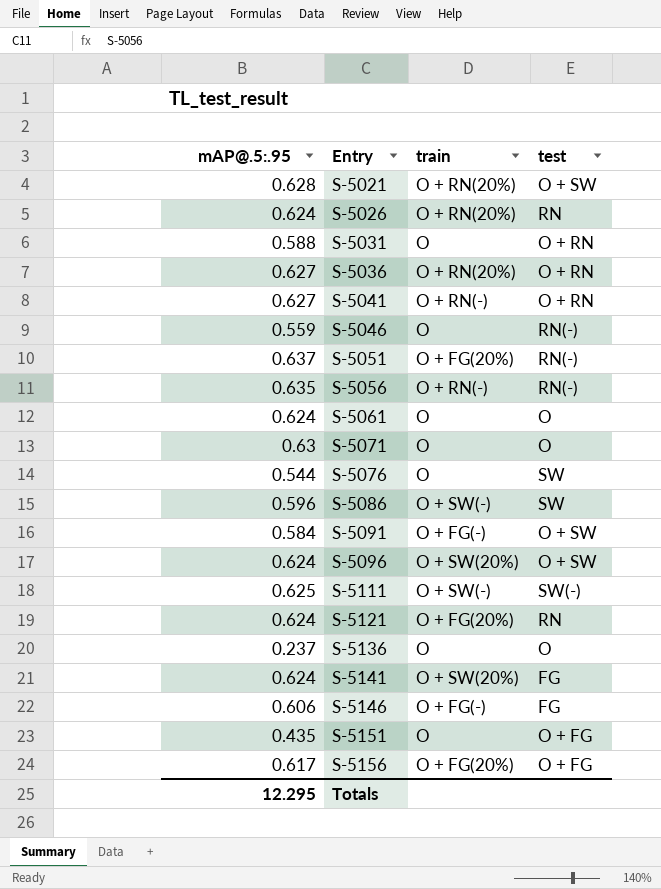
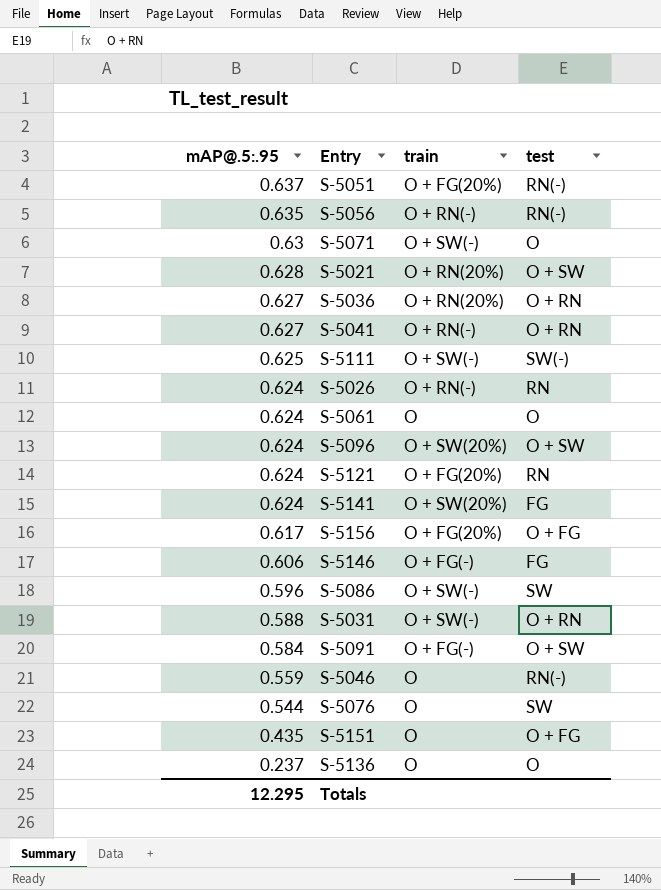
row order: Entry ascending -> mAP@.5:.95 descending
S-5071 | train: O -> O + SW(-)
S-5026 | train: O + RN(20%) -> O + RN(-)
S-5031 | train: O -> O + SW(-)

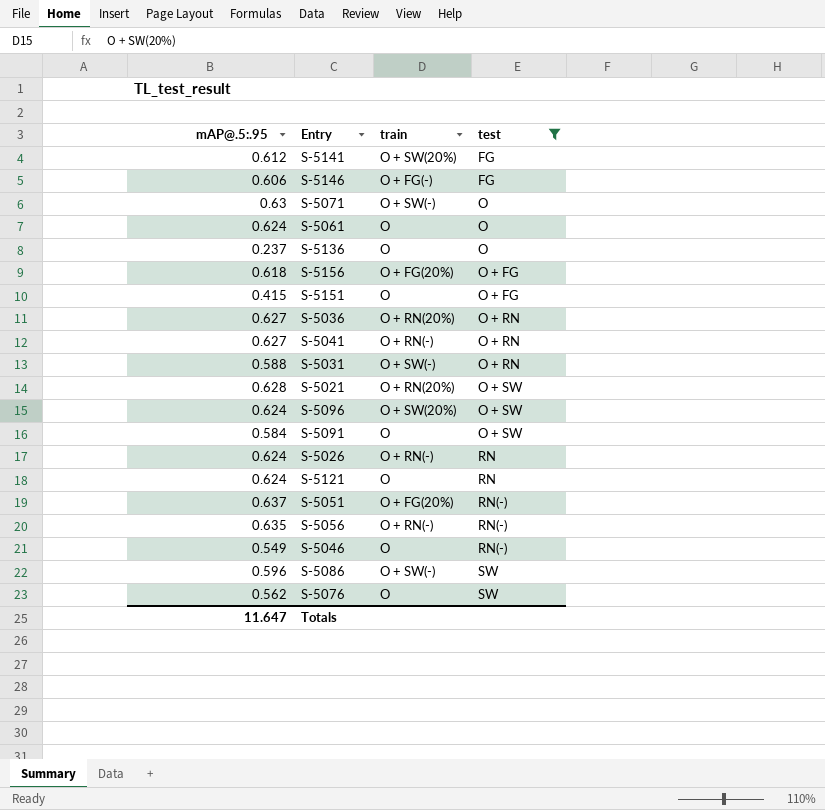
filter: none -> test != SW(-)
row order: mAP@.5:.95 descending -> test ascending
S-5141 | mAP@.5:.95: 0.624 -> 0.612
S-5156 | mAP@.5:.95: 0.617 -> 0.618
S-5151 | mAP@.5:.95: 0.435 -> 0.415
S-5091 | train: O + FG(-) -> O
S-5121 | train: O + FG(20%) -> O
S-5046 | mAP@.5:.95: 0.559 -> 0.549
S-5076 | mAP@.5:.95: 0.544 -> 0.562
Totals | mAP@.5:.95: 12.295 -> 11.647

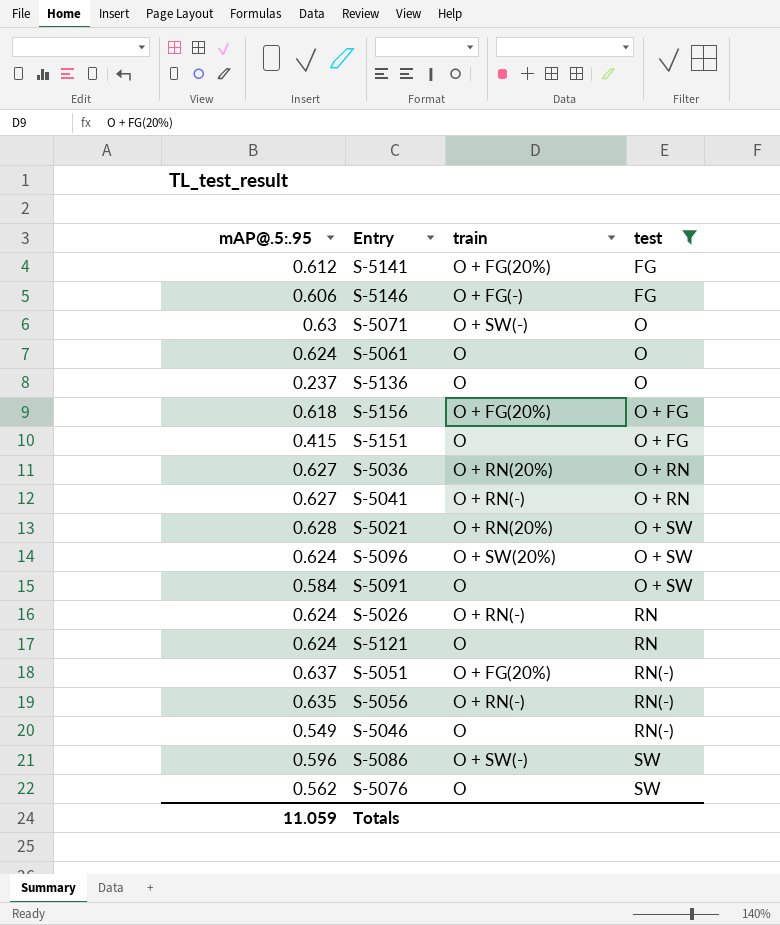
row S-5031: 0.588 | O + SW(-) | O + RN -> none
S-5141 | train: O + SW(20%) -> O + FG(20%)
Totals | mAP@.5:.95: 11.647 -> 11.059

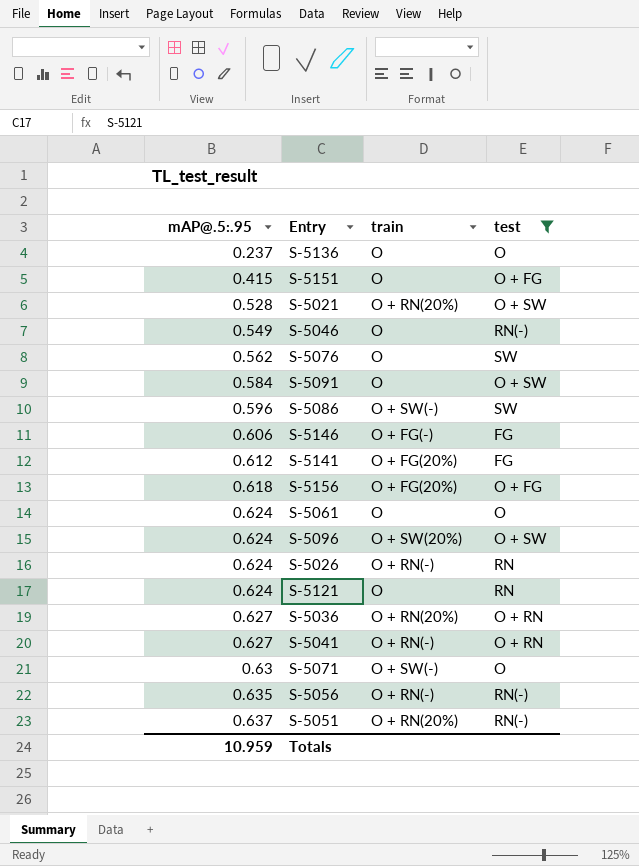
row order: test ascending -> mAP@.5:.95 ascending
S-5021 | mAP@.5:.95: 0.628 -> 0.528
S-5051 | train: O + FG(20%) -> O + RN(20%)
Totals | mAP@.5:.95: 11.059 -> 10.959

